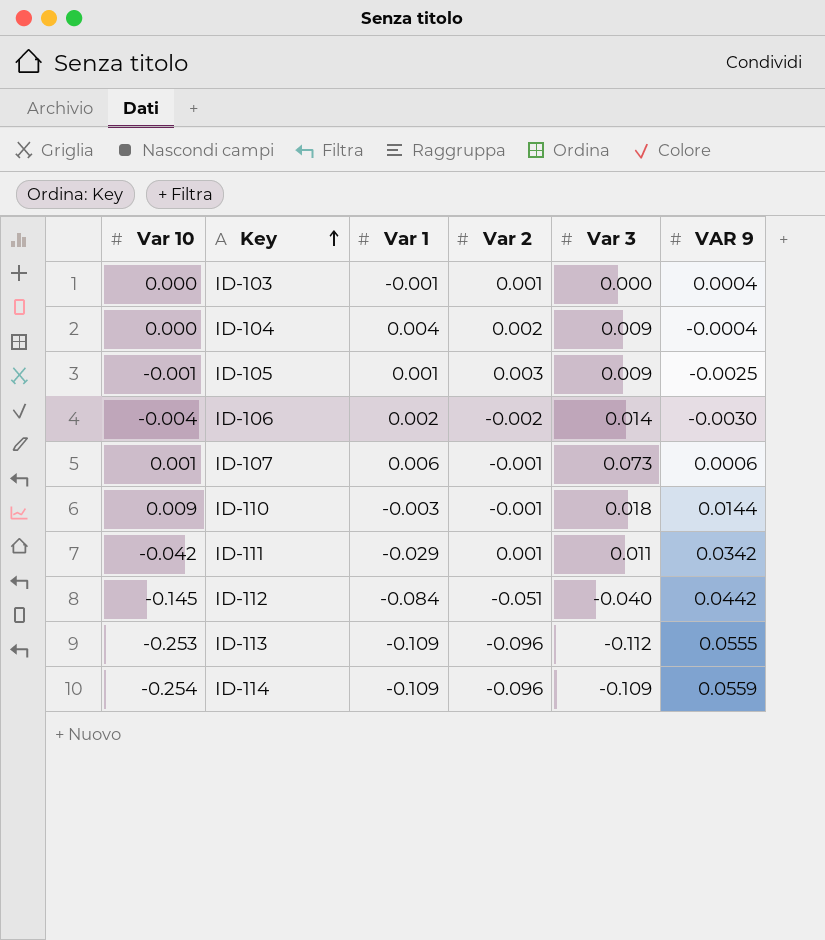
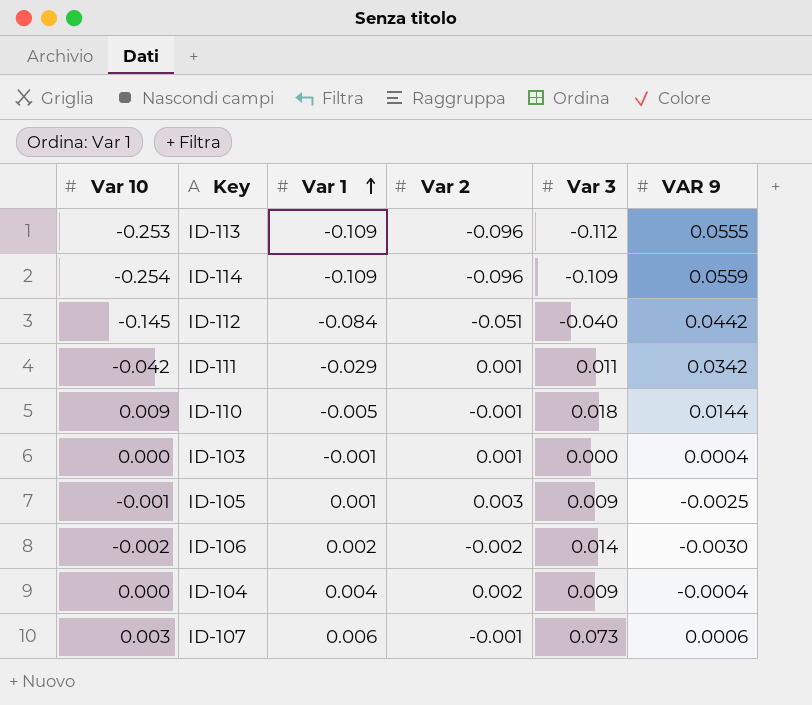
row order: Key ascending -> Var 1 ascending
ID-110 | Var 1: -0.003 -> -0.005
ID-106 | Var 10: -0.004 -> -0.002
ID-107 | Var 10: 0.001 -> 0.003

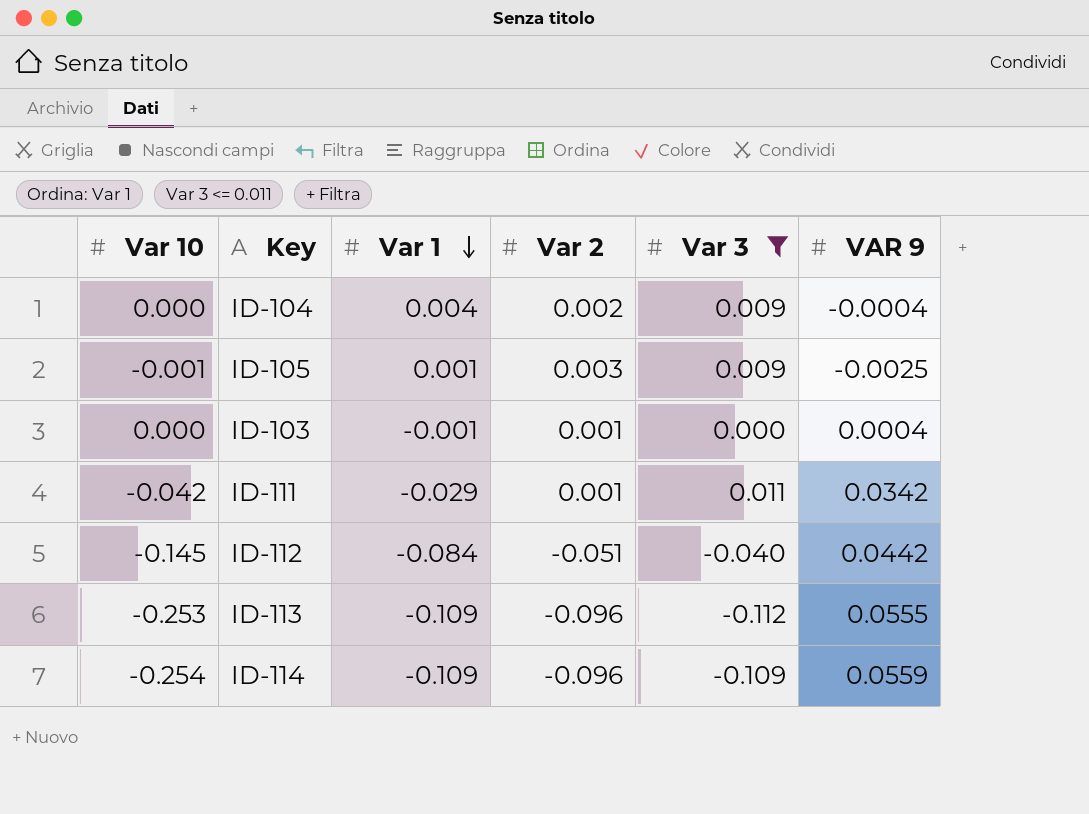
filter: none -> Var 3 <= 0.011
row order: Var 1 ascending -> Var 1 descending

